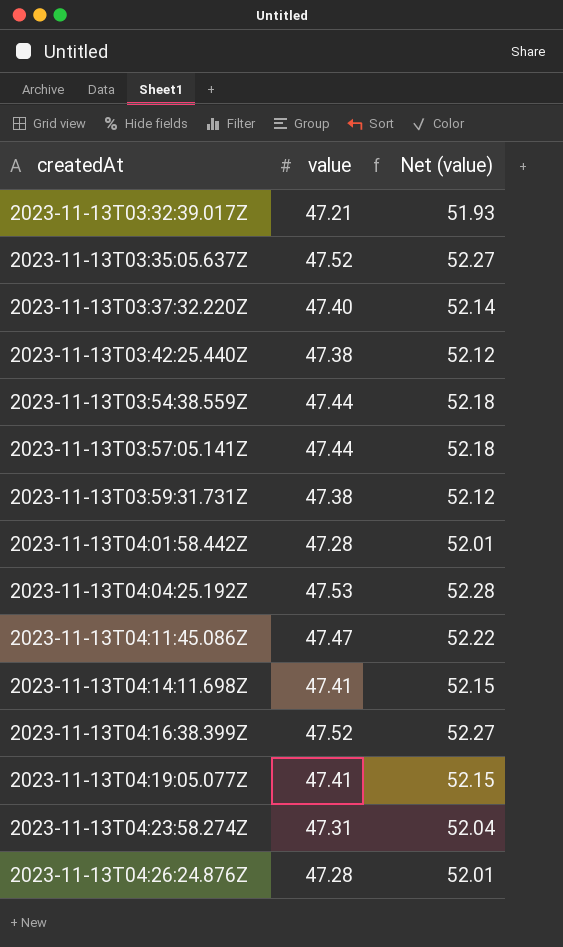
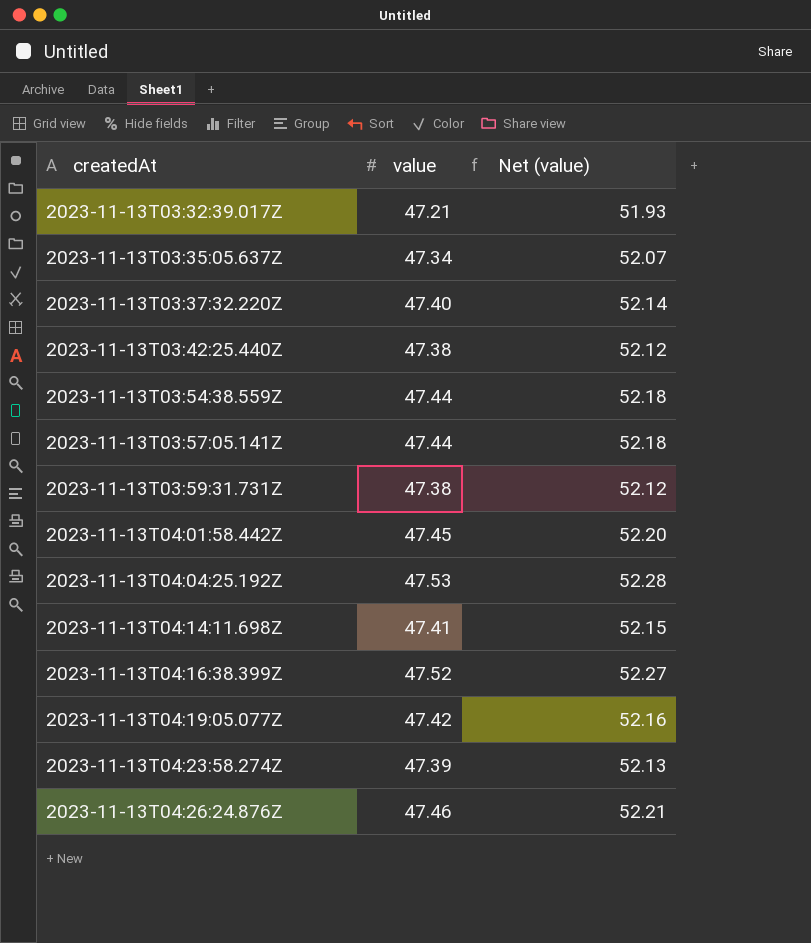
row 2023-11-13T04:11:45.086Z: 47.47 | 52.22 -> none
2023-11-13T03:35:05.637Z | value: 47.52 -> 47.34
2023-11-13T03:35:05.637Z | Net (value): 52.27 -> 52.07
2023-11-13T04:01:58.442Z | value: 47.28 -> 47.45
2023-11-13T04:01:58.442Z | Net (value): 52.01 -> 52.20
2023-11-13T04:19:05.077Z | value: 47.41 -> 47.42
2023-11-13T04:19:05.077Z | Net (value): 52.15 -> 52.16
2023-11-13T04:23:58.274Z | value: 47.31 -> 47.39
2023-11-13T04:23:58.274Z | Net (value): 52.04 -> 52.13
2023-11-13T04:26:24.876Z | value: 47.28 -> 47.46
2023-11-13T04:26:24.876Z | Net (value): 52.01 -> 52.21

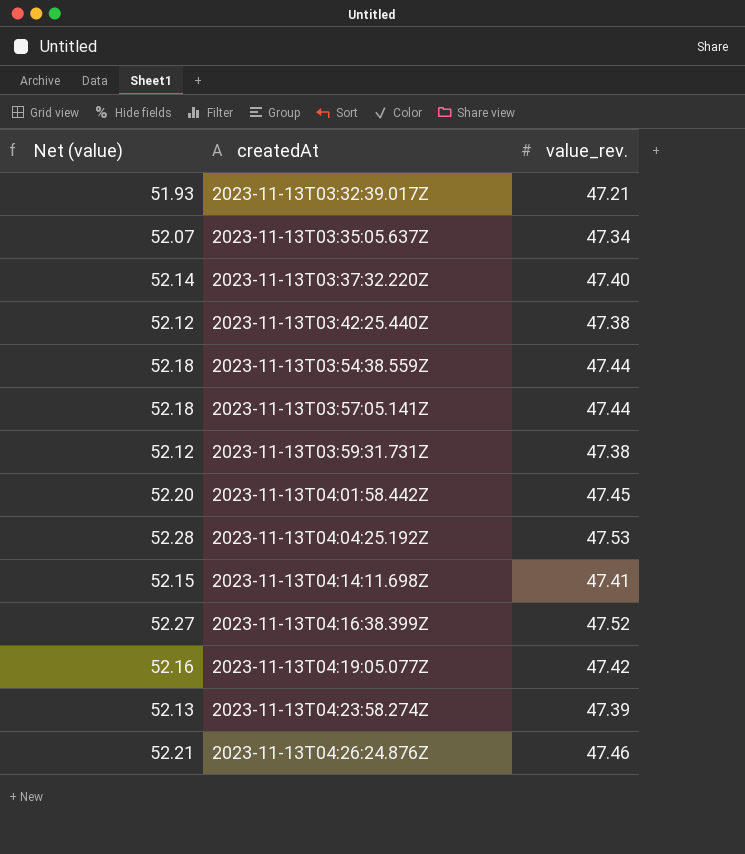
column Net (value) | position: 3 -> 1
column name: value -> value_rev.

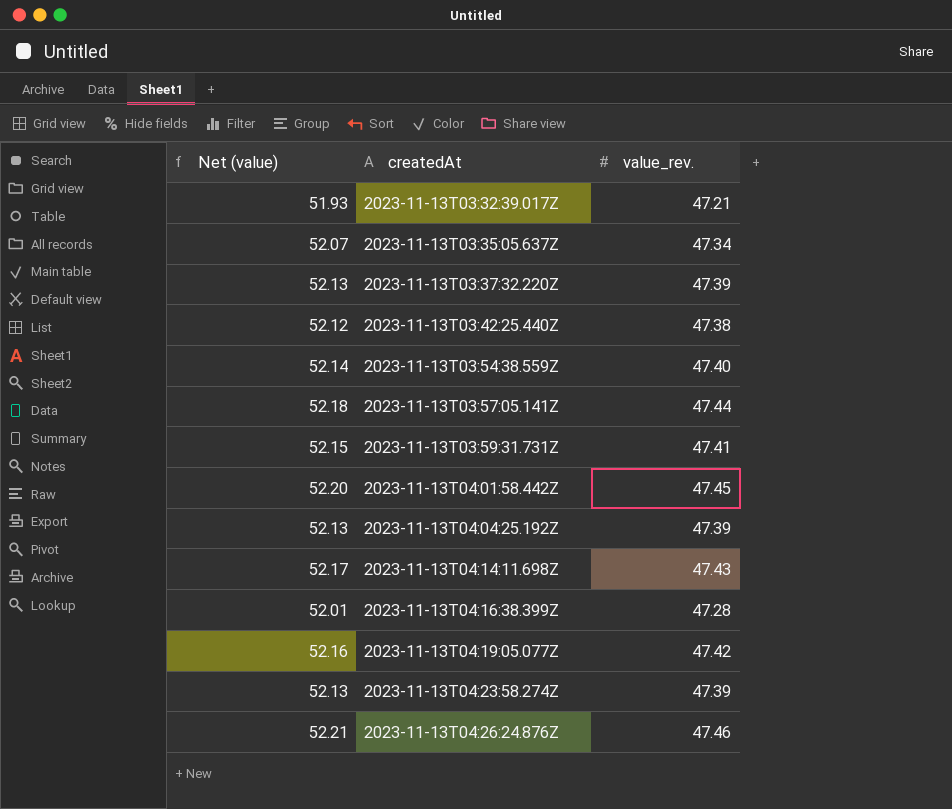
2023-11-13T03:37:32.220Z | Net (value): 52.14 -> 52.13
2023-11-13T03:37:32.220Z | value_rev.: 47.40 -> 47.39
2023-11-13T03:54:38.559Z | Net (value): 52.18 -> 52.14
2023-11-13T03:54:38.559Z | value_rev.: 47.44 -> 47.40
2023-11-13T03:59:31.731Z | Net (value): 52.12 -> 52.15
2023-11-13T03:59:31.731Z | value_rev.: 47.38 -> 47.41
2023-11-13T04:04:25.192Z | Net (value): 52.28 -> 52.13
2023-11-13T04:04:25.192Z | value_rev.: 47.53 -> 47.39
2023-11-13T04:14:11.698Z | Net (value): 52.15 -> 52.17
2023-11-13T04:14:11.698Z | value_rev.: 47.41 -> 47.43
2023-11-13T04:16:38.399Z | Net (value): 52.27 -> 52.01
2023-11-13T04:16:38.399Z | value_rev.: 47.52 -> 47.28

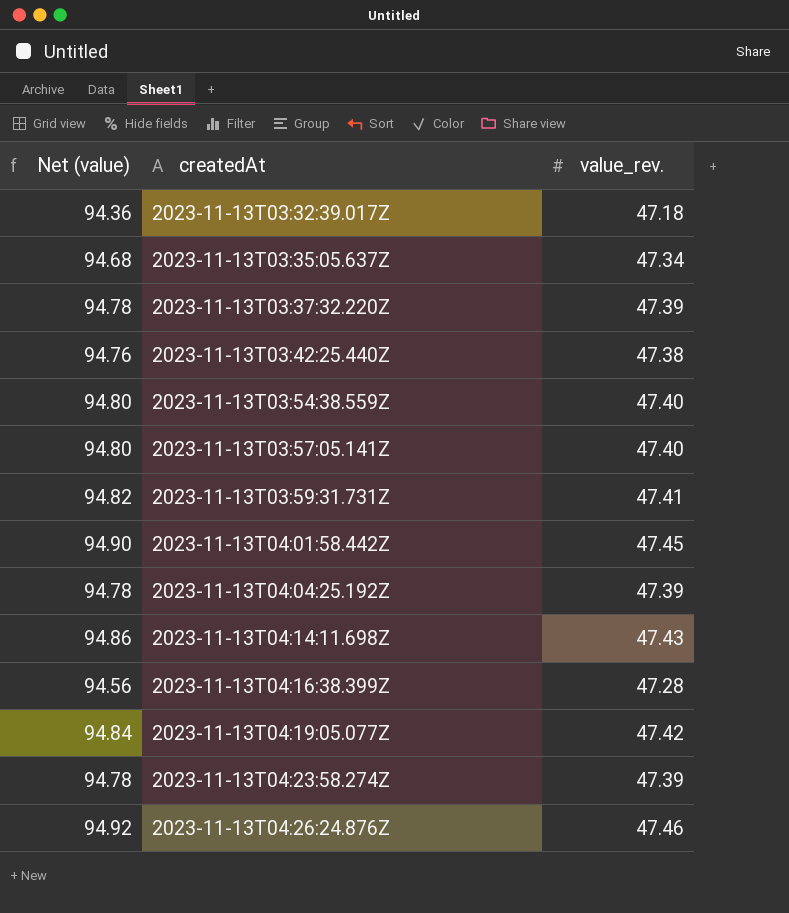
column Net (value) | formula: [value_rev.] * 1.1 -> [value_rev.] * 2
2023-11-13T03:32:39.017Z | value_rev.: 47.21 -> 47.18
2023-11-13T03:57:05.141Z | value_rev.: 47.44 -> 47.40

